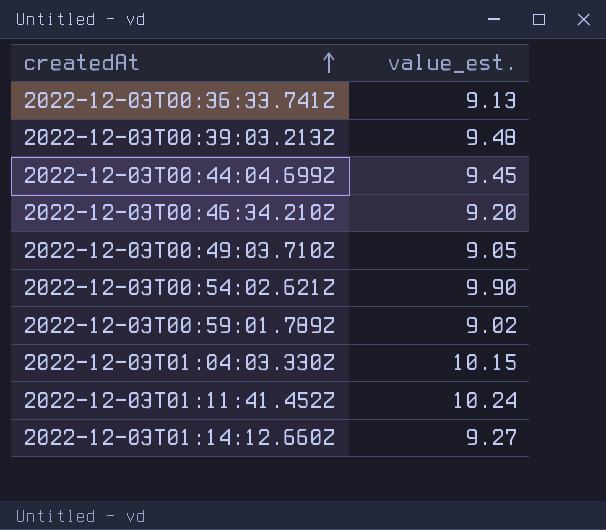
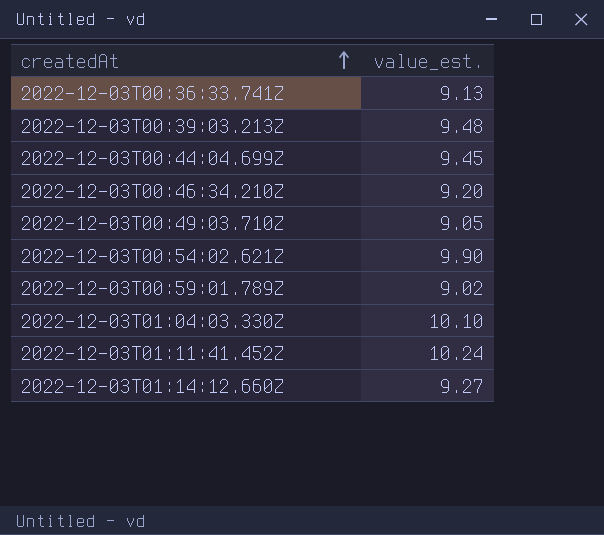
2022-12-03T01:04:03.330Z | value_est.: 10.15 -> 10.10

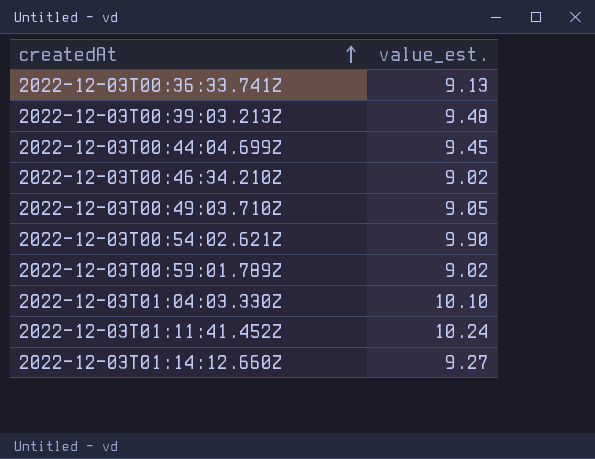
2022-12-03T00:46:34.210Z | value_est.: 9.20 -> 9.02

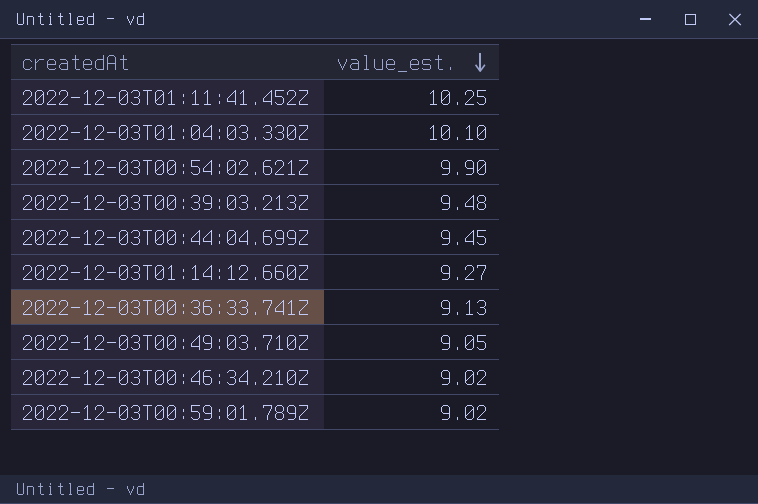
row order: createdAt ascending -> value_est. descending
2022-12-03T01:11:41.452Z | value_est.: 10.24 -> 10.25

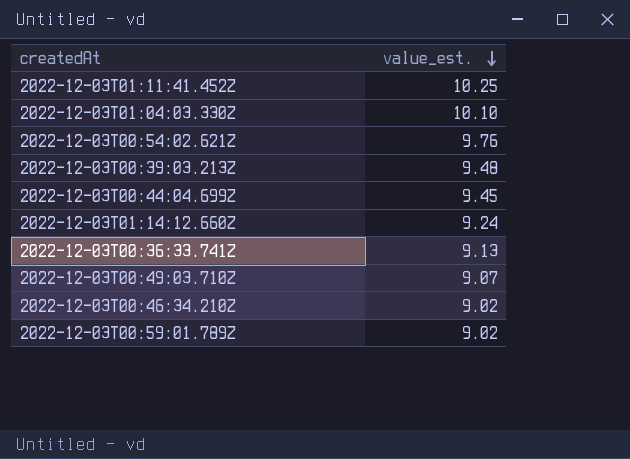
2022-12-03T00:54:02.621Z | value_est.: 9.90 -> 9.76
2022-12-03T01:14:12.660Z | value_est.: 9.27 -> 9.24
2022-12-03T00:49:03.710Z | value_est.: 9.05 -> 9.07

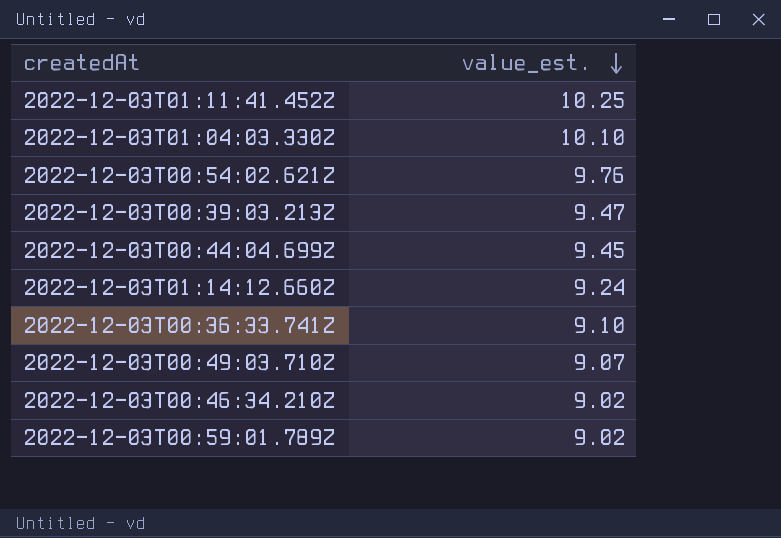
2022-12-03T00:39:03.213Z | value_est.: 9.48 -> 9.47
2022-12-03T00:36:33.741Z | value_est.: 9.13 -> 9.10

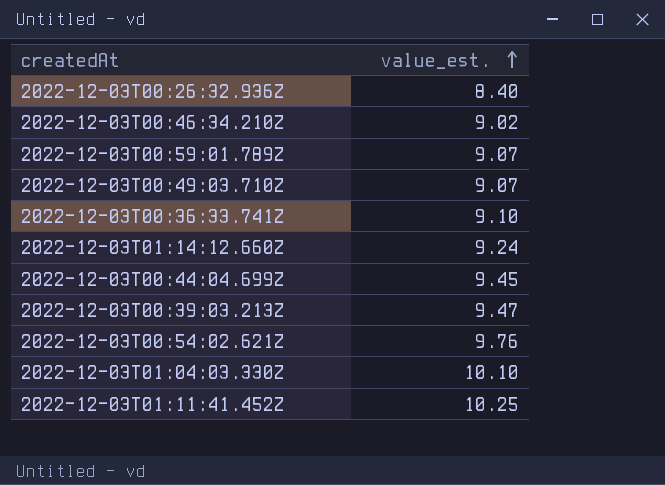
row order: value_est. descending -> value_est. ascending
row 2022-12-03T00:26:32.936Z: none -> 8.40
2022-12-03T00:59:01.789Z | value_est.: 9.02 -> 9.07

